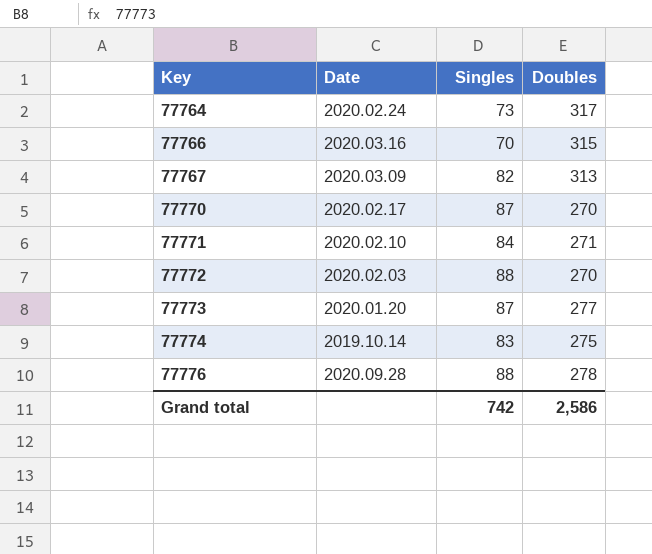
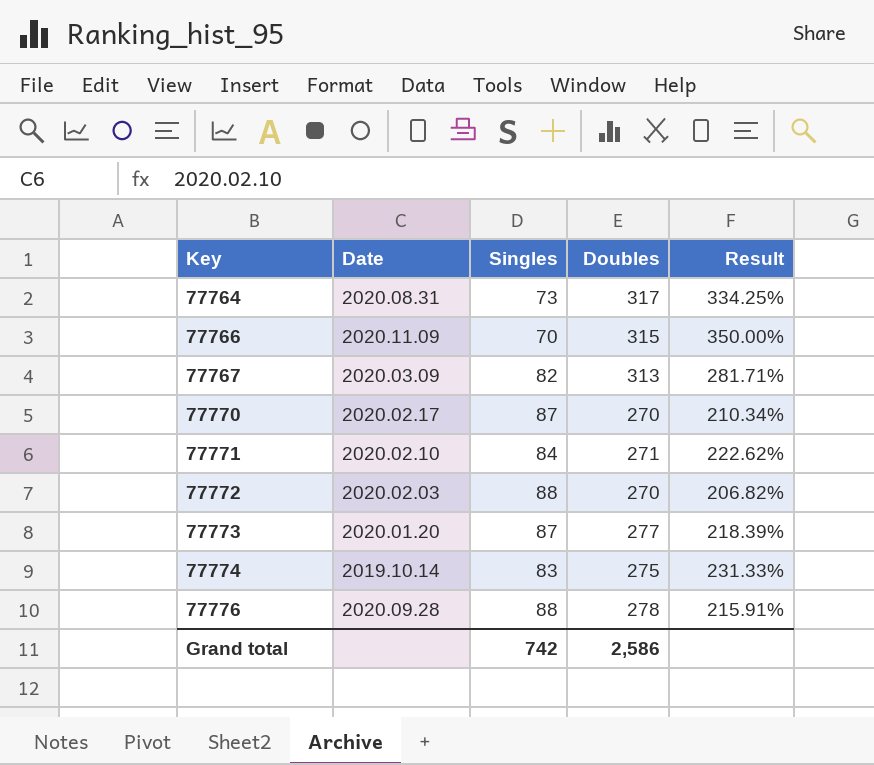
column Result | formula: none -> ([Doubles] - [Singles]) / [Singles]
77764 | Date: 2020.02.24 -> 2020.08.31
77766 | Date: 2020.03.16 -> 2020.11.09

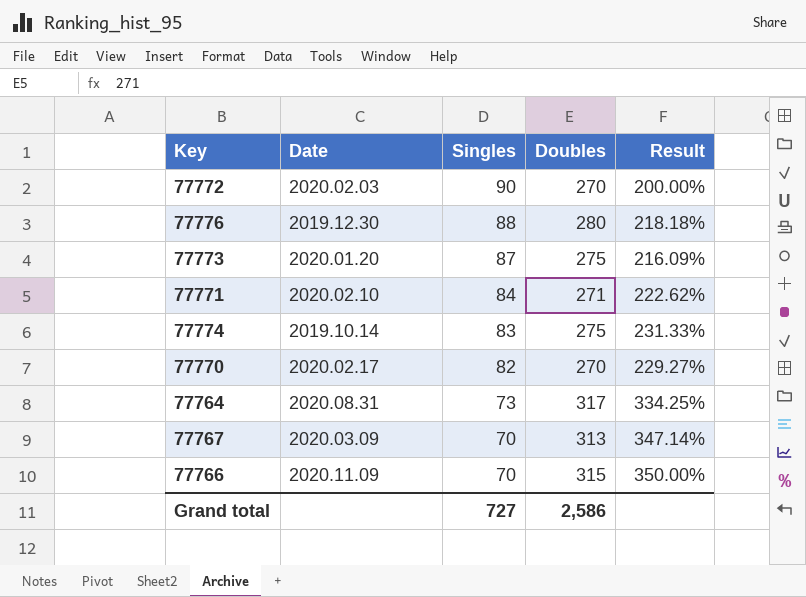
row order: Key ascending -> Singles descending
77772 | Singles: 88 -> 90
77772 | Result: 206.82% -> 200.00%
77776 | Date: 2020.09.28 -> 2019.12.30
77776 | Doubles: 278 -> 280
77776 | Result: 215.91% -> 218.18%
77773 | Doubles: 277 -> 275
77773 | Result: 218.39% -> 216.09%
77770 | Singles: 87 -> 82
77770 | Result: 210.34% -> 229.27%
77767 | Singles: 82 -> 70
77767 | Result: 281.71% -> 347.14%
Grand total | Singles: 742 -> 727

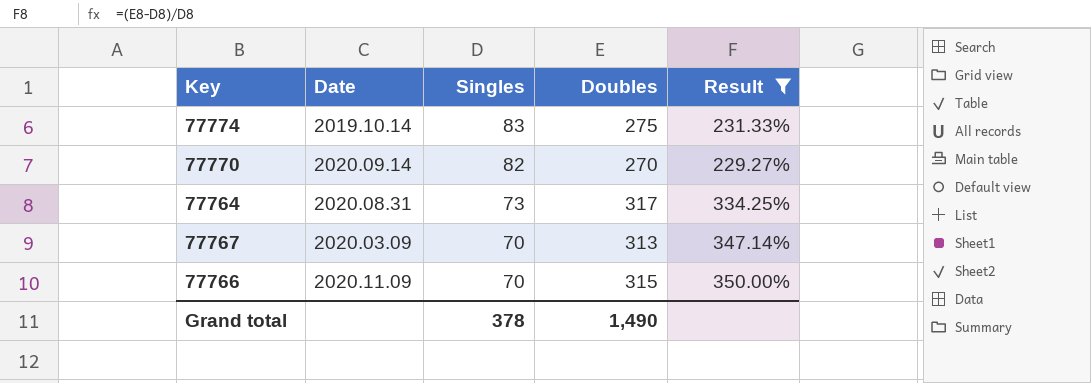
filter: none -> Result >= 229.27%
77770 | Date: 2020.02.17 -> 2020.09.14
Grand total | Singles: 727 -> 378
Grand total | Doubles: 2,586 -> 1,490

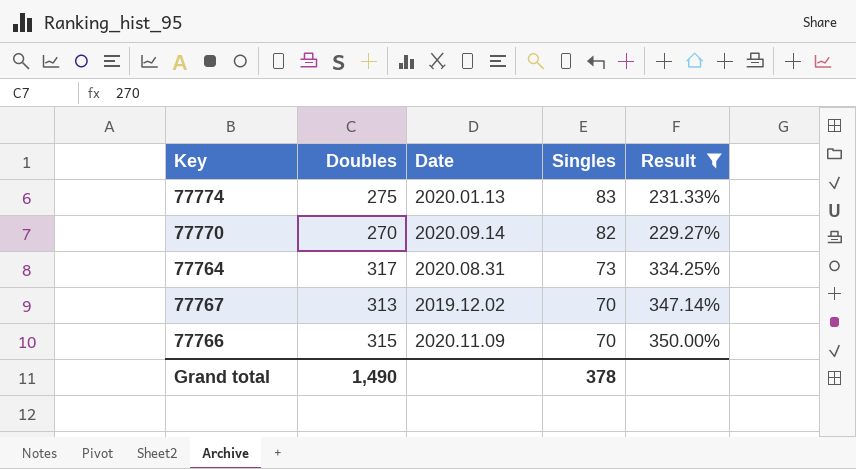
column Doubles | position: 4 -> 2
77774 | Date: 2019.10.14 -> 2020.01.13
77767 | Date: 2020.03.09 -> 2019.12.02

